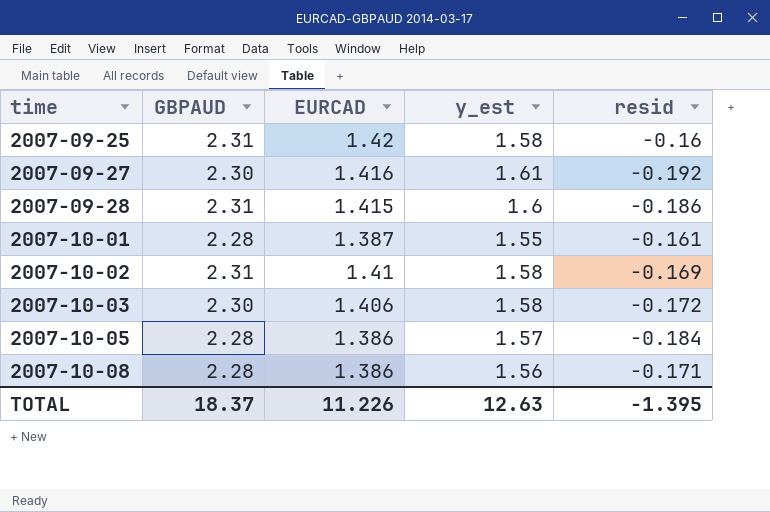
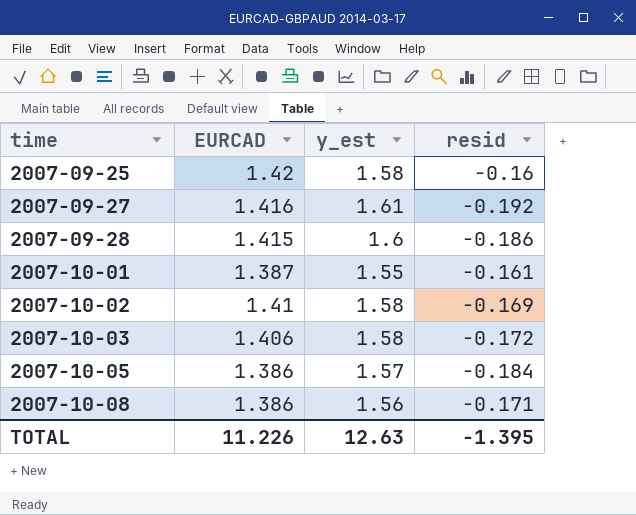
column GBPAUD | position: 2 -> none

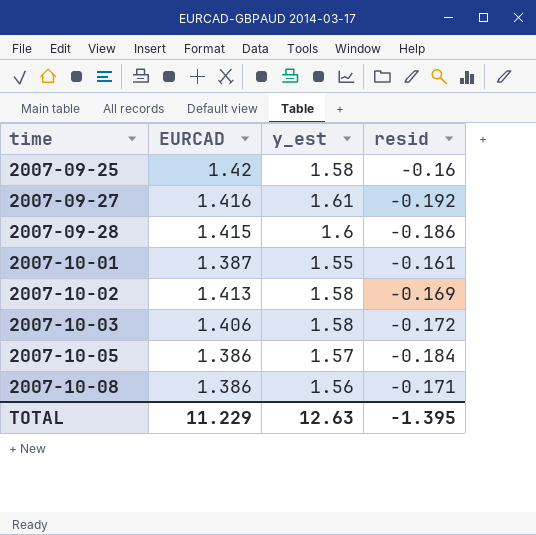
2007-10-02 | EURCAD: 1.41 -> 1.413
TOTAL | EURCAD: 11.226 -> 11.229

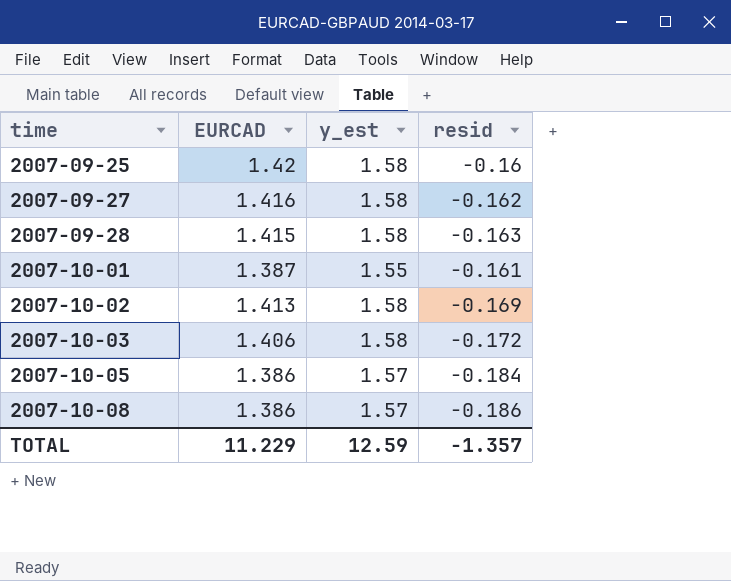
2007-09-27 | y_est: 1.61 -> 1.58
2007-09-27 | resid: -0.192 -> -0.162
2007-09-28 | y_est: 1.6 -> 1.58
2007-09-28 | resid: -0.186 -> -0.163
2007-10-08 | y_est: 1.56 -> 1.57
2007-10-08 | resid: -0.171 -> -0.186
TOTAL | y_est: 12.63 -> 12.59
TOTAL | resid: -1.395 -> -1.357

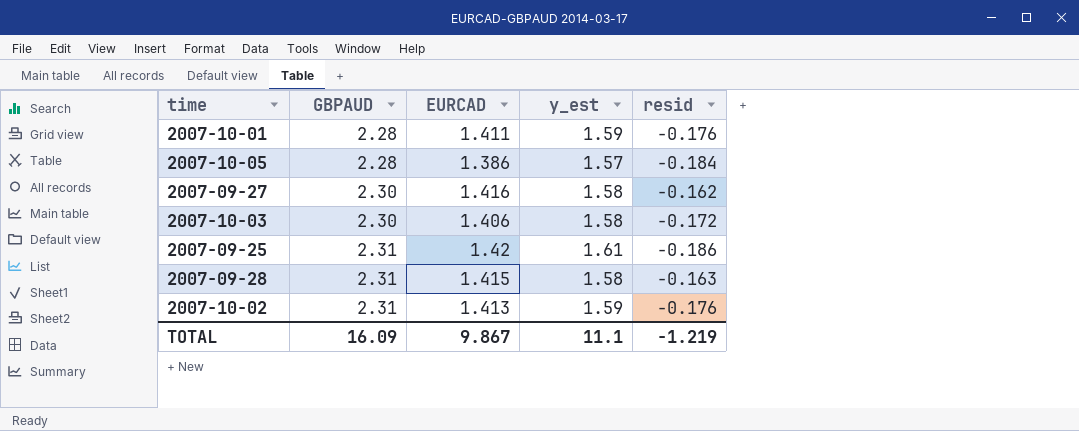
row order: time ascending -> GBPAUD ascending
column GBPAUD | position: none -> 2
row 2007-10-08: 1.386 | 1.57 | -0.186 -> none
2007-10-01 | EURCAD: 1.387 -> 1.411
2007-10-01 | y_est: 1.55 -> 1.59
2007-10-01 | resid: -0.161 -> -0.176
2007-09-25 | y_est: 1.58 -> 1.61
2007-09-25 | resid: -0.16 -> -0.186
2007-10-02 | y_est: 1.58 -> 1.59
2007-10-02 | resid: -0.169 -> -0.176
TOTAL | EURCAD: 11.229 -> 9.867
TOTAL | y_est: 12.59 -> 11.1
TOTAL | resid: -1.357 -> -1.219

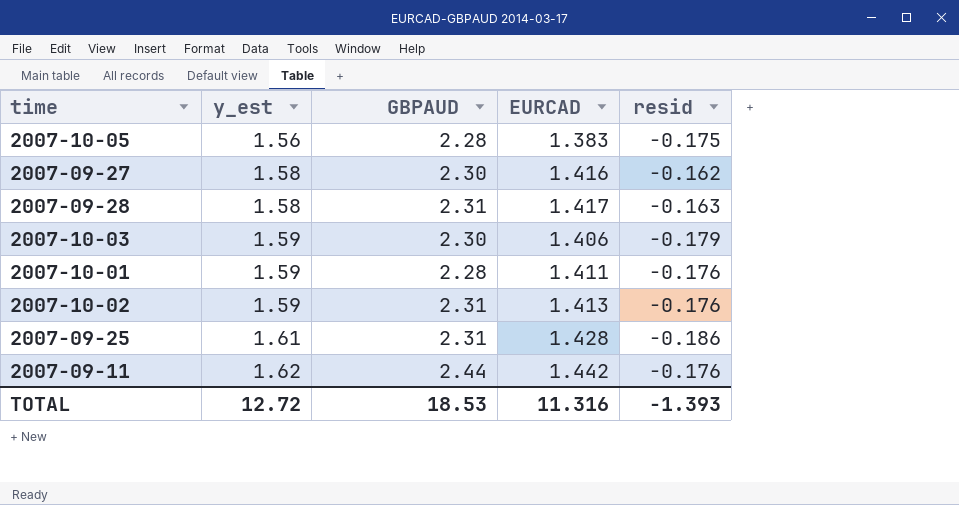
row order: GBPAUD ascending -> y_est ascending
column y_est | position: 4 -> 2
2007-10-05 | y_est: 1.57 -> 1.56
2007-10-05 | EURCAD: 1.386 -> 1.383
2007-10-05 | resid: -0.184 -> -0.175
2007-09-28 | EURCAD: 1.415 -> 1.417
2007-10-03 | y_est: 1.58 -> 1.59
2007-10-03 | resid: -0.172 -> -0.179
2007-09-25 | EURCAD: 1.42 -> 1.428
row 2007-09-11: none -> 1.62 | 2.44 | 1.442 | -0.176
TOTAL | y_est: 11.1 -> 12.72
TOTAL | GBPAUD: 16.09 -> 18.53
TOTAL | EURCAD: 9.867 -> 11.316
TOTAL | resid: -1.219 -> -1.393

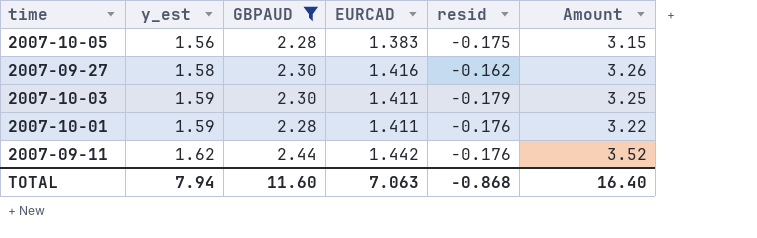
filter: none -> GBPAUD != 2.31
column Amount | formula: none -> [GBPAUD] * [EURCAD]
2007-10-03 | EURCAD: 1.406 -> 1.411
TOTAL | y_est: 12.72 -> 7.94
TOTAL | GBPAUD: 18.53 -> 11.60
TOTAL | EURCAD: 11.316 -> 7.063
TOTAL | resid: -1.393 -> -0.868

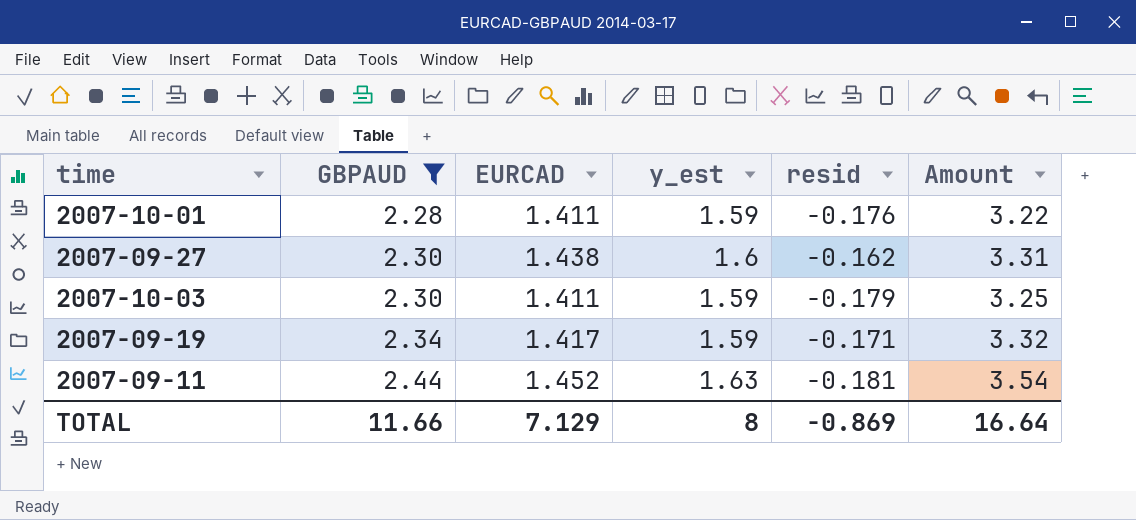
row order: y_est ascending -> GBPAUD ascending
column y_est | position: 2 -> 4
row 2007-10-05: 1.56 | 2.28 | 1.383 | -0.175 | 3.15 -> none
2007-09-27 | EURCAD: 1.416 -> 1.438
2007-09-27 | y_est: 1.58 -> 1.6
2007-09-27 | Amount: 3.26 -> 3.31
row 2007-09-19: none -> 2.34 | 1.417 | 1.59 | -0.171 | 3.32
2007-09-11 | EURCAD: 1.442 -> 1.452
2007-09-11 | y_est: 1.62 -> 1.63
2007-09-11 | resid: -0.176 -> -0.181
2007-09-11 | Amount: 3.52 -> 3.54
TOTAL | GBPAUD: 11.60 -> 11.66
TOTAL | EURCAD: 7.063 -> 7.129
TOTAL | y_est: 7.94 -> 8
TOTAL | resid: -0.868 -> -0.869
TOTAL | Amount: 16.40 -> 16.64

